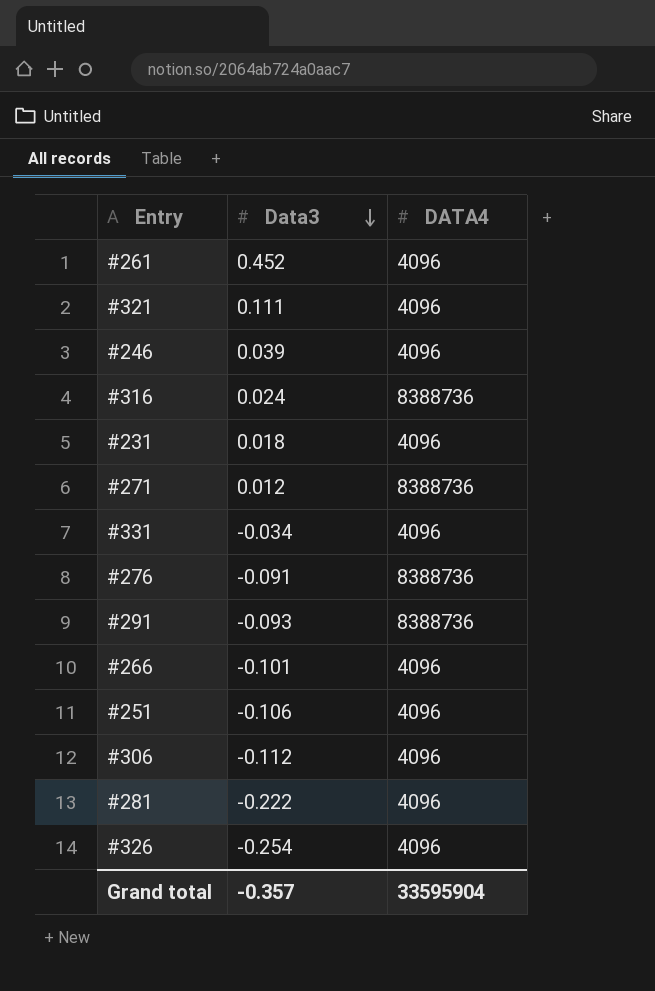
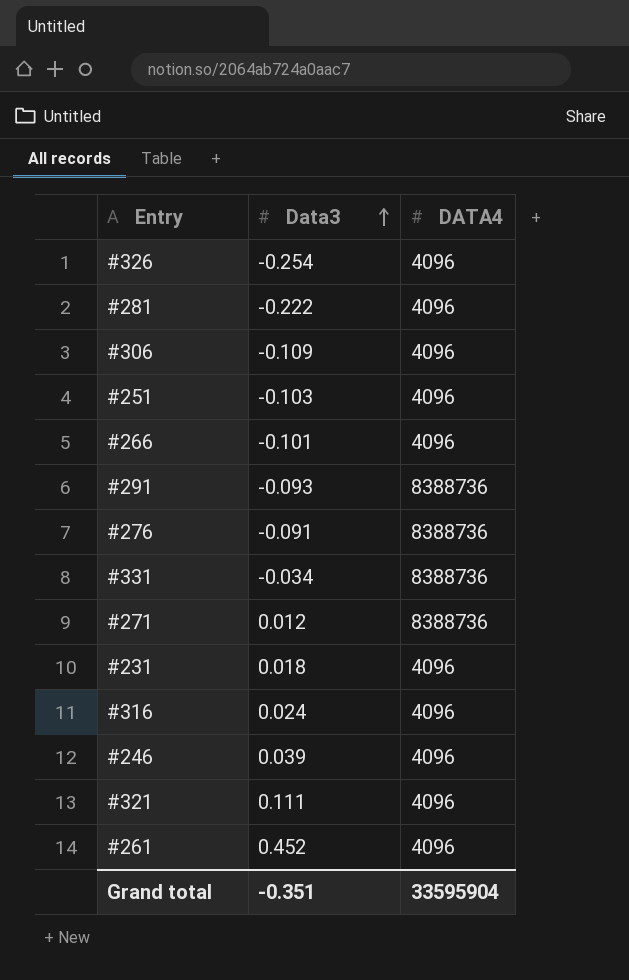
row order: Data3 descending -> Data3 ascending
#306 | Data3: -0.112 -> -0.109
#251 | Data3: -0.106 -> -0.103
#331 | DATA4: 4096 -> 8388736
#316 | DATA4: 8388736 -> 4096
Grand total | Data3: -0.357 -> -0.351

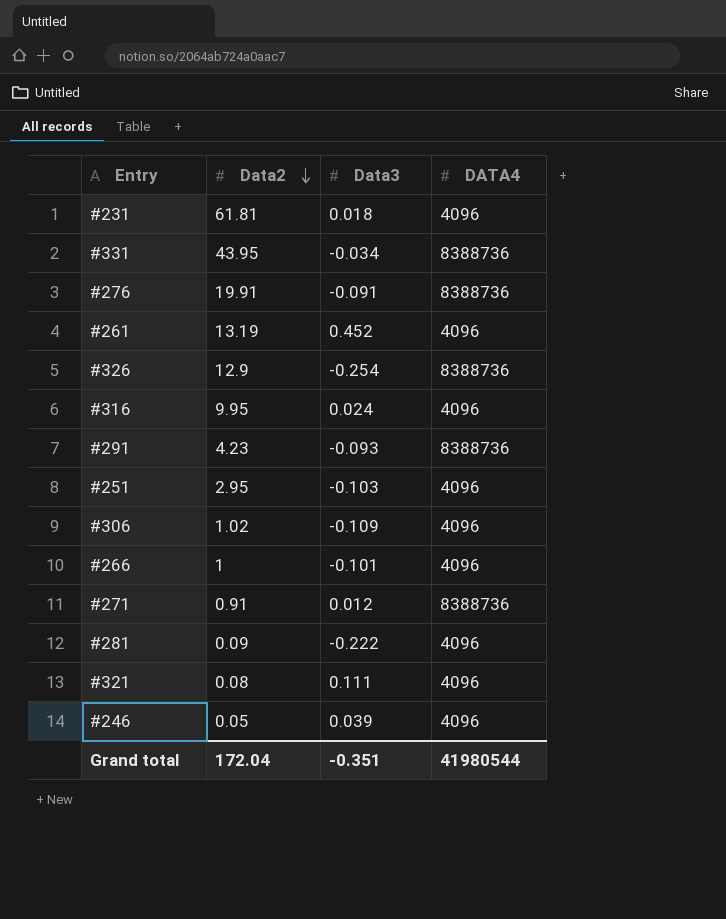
row order: Data3 ascending -> Data2 descending
column Data2 | position: none -> 2
#326 | DATA4: 4096 -> 8388736
Grand total | DATA4: 33595904 -> 41980544

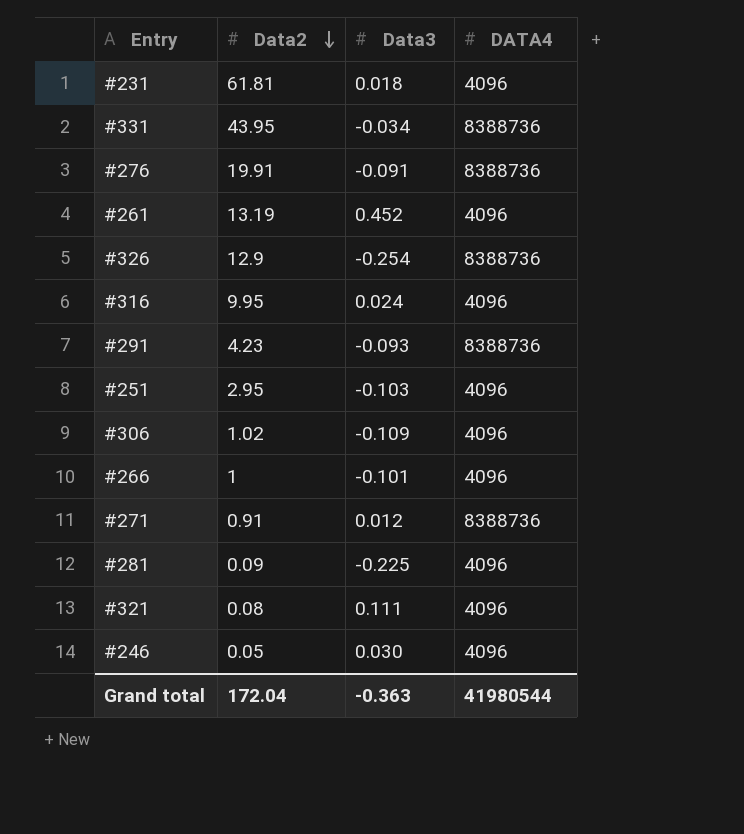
#281 | Data3: -0.222 -> -0.225
#246 | Data3: 0.039 -> 0.030
Grand total | Data3: -0.351 -> -0.363

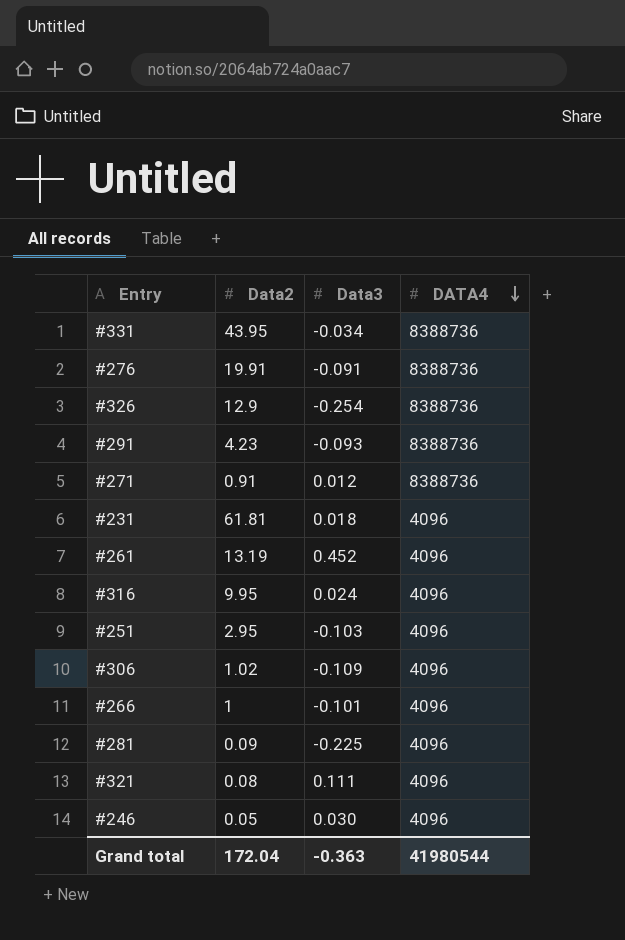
row order: Data2 descending -> DATA4 descending

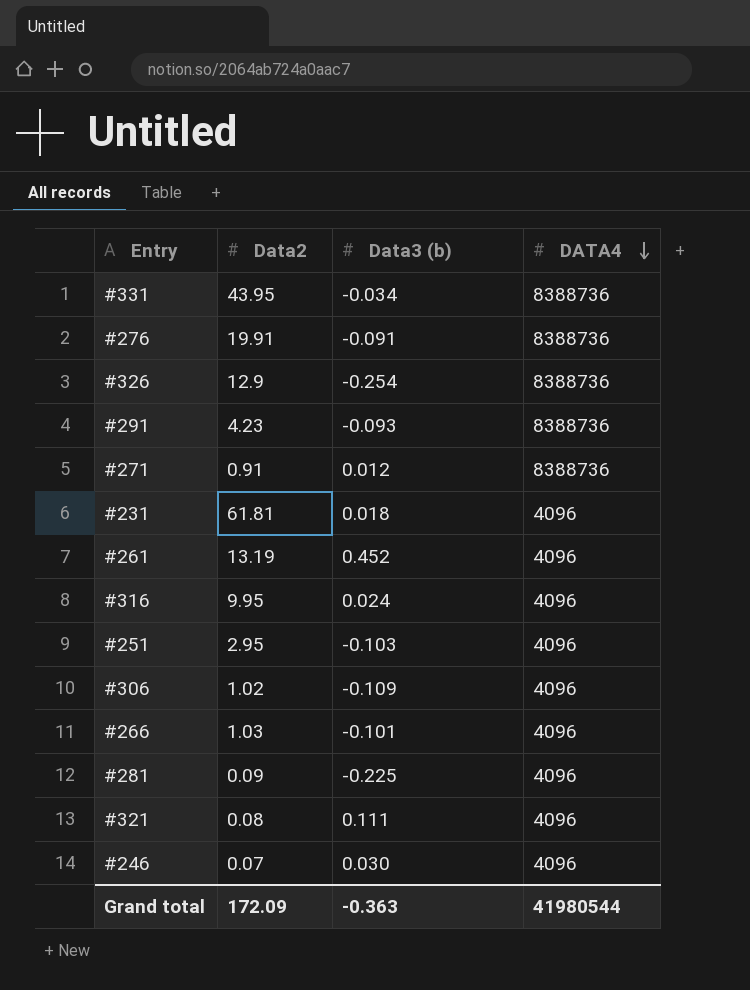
column name: Data3 -> Data3 (b)
#266 | Data2: 1 -> 1.03
#246 | Data2: 0.05 -> 0.07
Grand total | Data2: 172.04 -> 172.09

